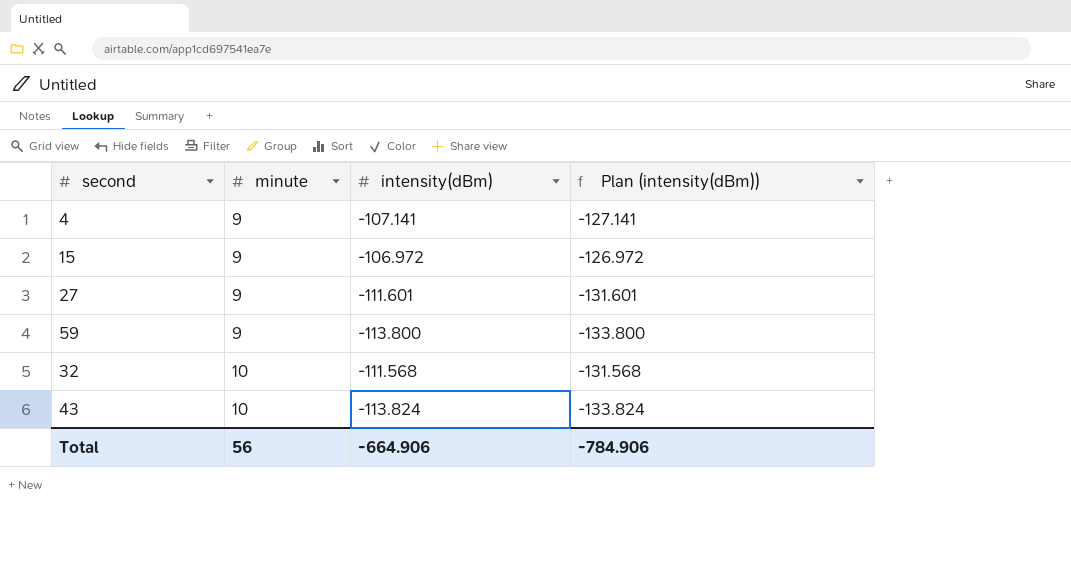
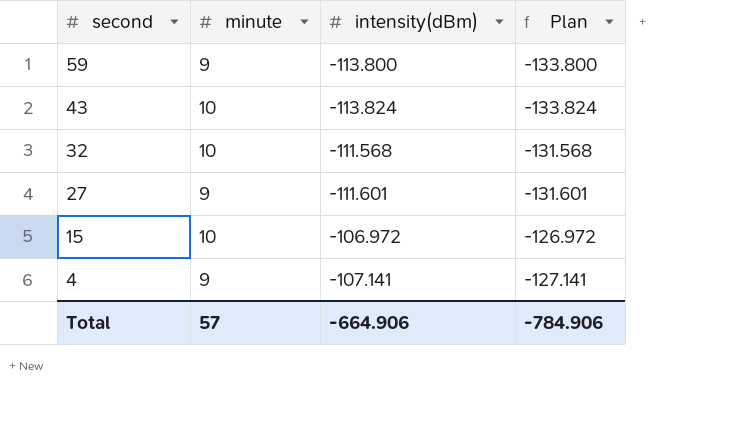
row order: minute ascending -> second descending
column name: Plan (intensity(dBm)) -> Plan
15 | minute: 9 -> 10
Total | minute: 56 -> 57

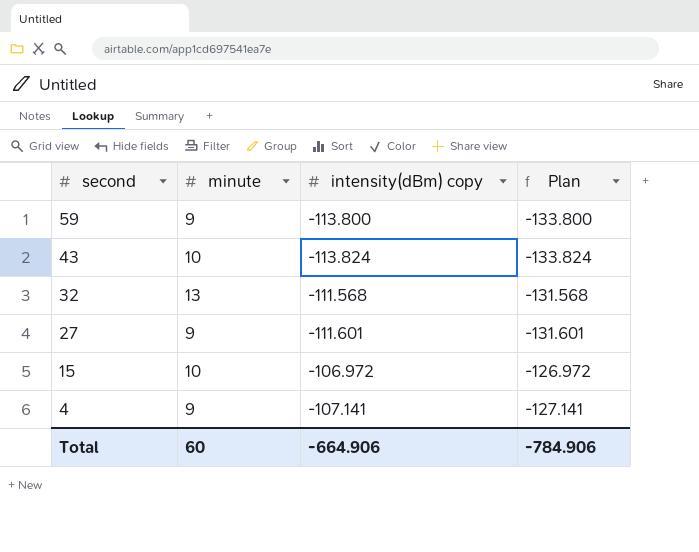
column name: intensity(dBm) -> intensity(dBm) copy
32 | minute: 10 -> 13
Total | minute: 57 -> 60

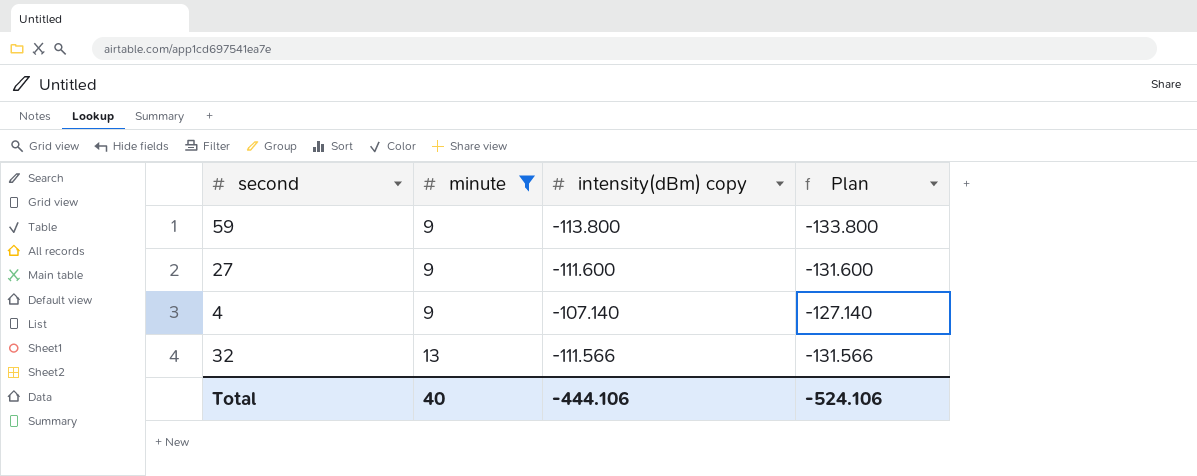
filter: none -> minute != 10
row order: second descending -> minute ascending
27 | intensity(dBm) copy: -111.601 -> -111.600
27 | Plan: -131.601 -> -131.600
4 | intensity(dBm) copy: -107.141 -> -107.140
4 | Plan: -127.141 -> -127.140
32 | intensity(dBm) copy: -111.568 -> -111.566
32 | Plan: -131.568 -> -131.566
Total | minute: 60 -> 40
Total | intensity(dBm) copy: -664.906 -> -444.106
Total | Plan: -784.906 -> -524.106

